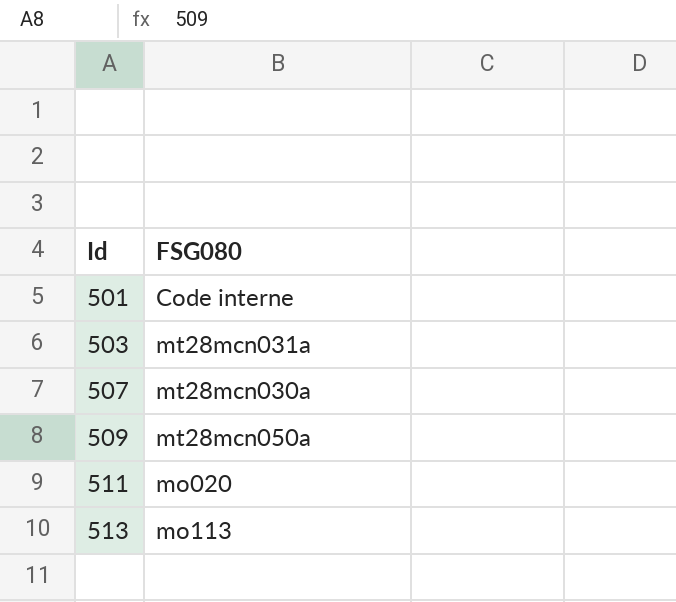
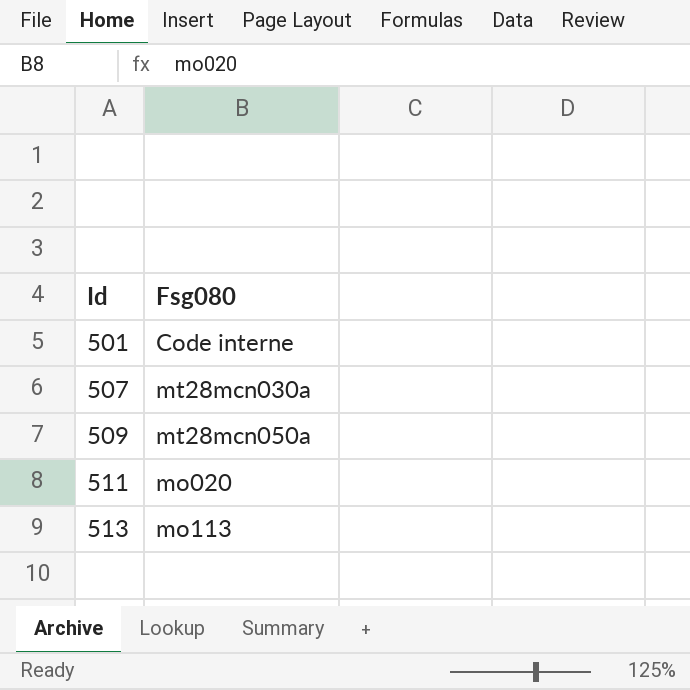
column name: FSG080 -> Fsg080
row 503: mt28mcn031a -> none

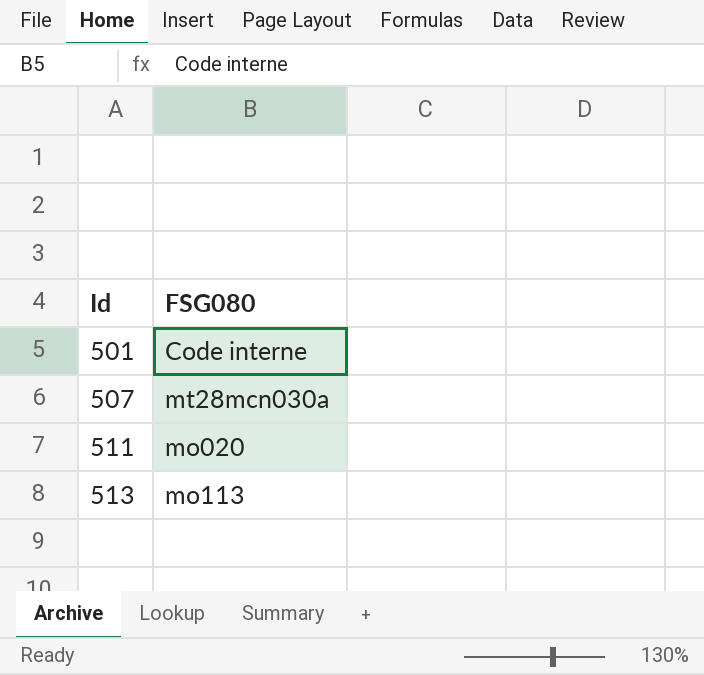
column name: Fsg080 -> FSG080
row 509: mt28mcn050a -> none

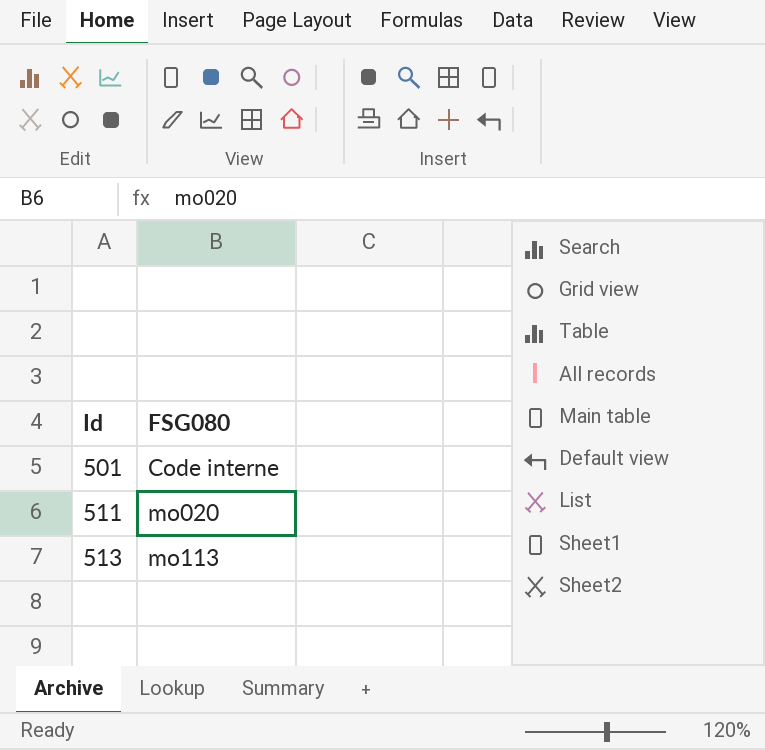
row 507: mt28mcn030a -> none

